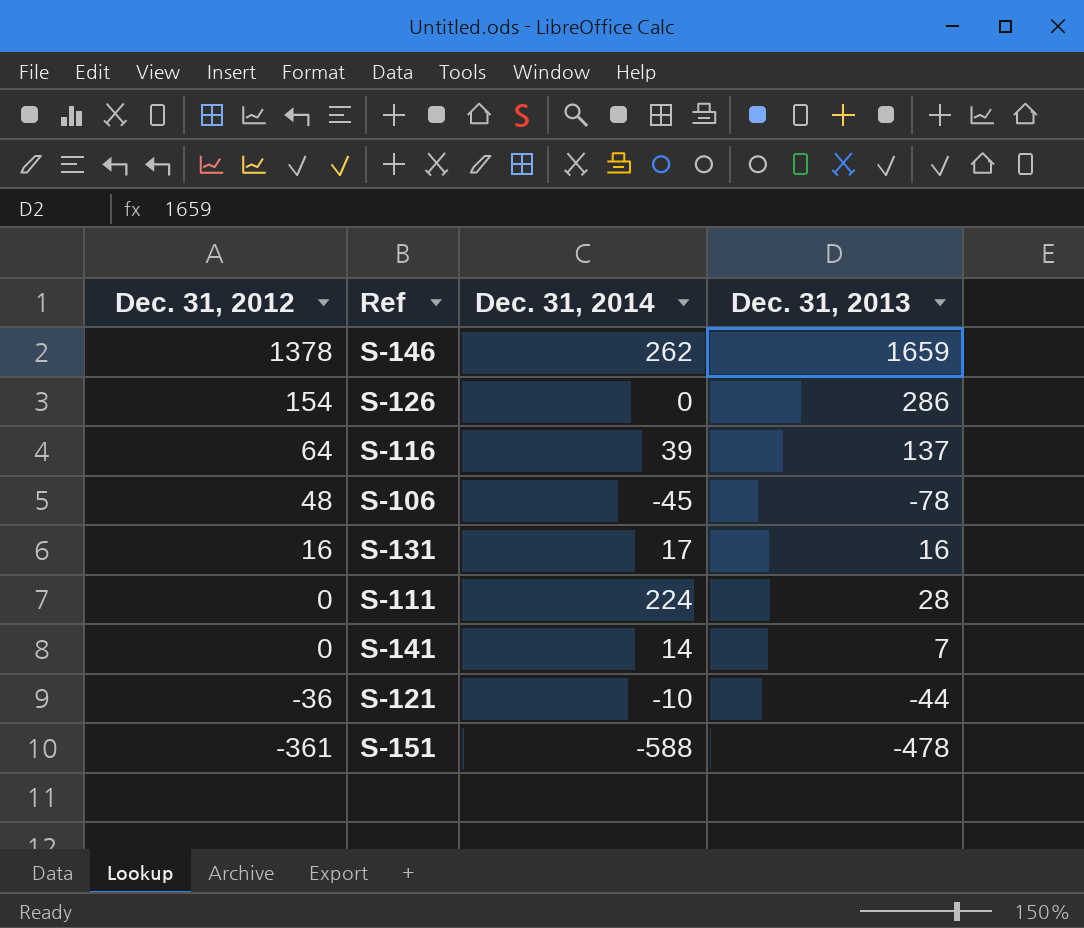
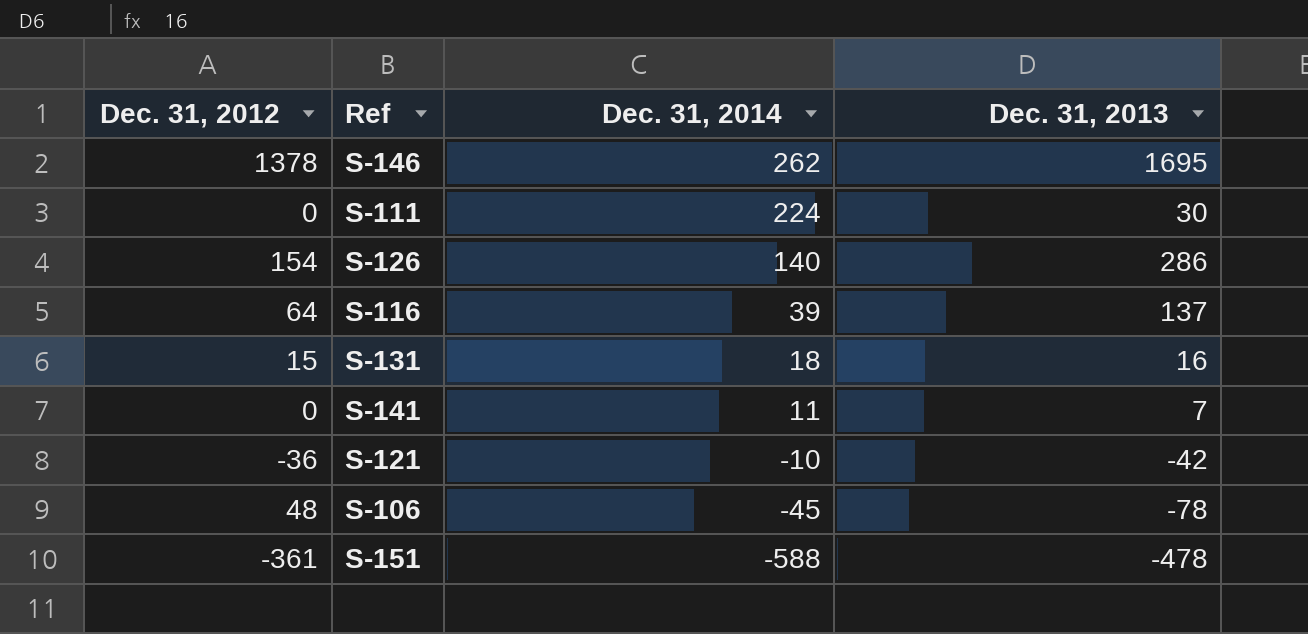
row order: Dec. 31, 2012 descending -> Dec. 31, 2014 descending
S-146 | Dec. 31, 2013: 1659 -> 1695
S-111 | Dec. 31, 2013: 28 -> 30
S-126 | Dec. 31, 2014: 0 -> 140
S-131 | Dec. 31, 2012: 16 -> 15
S-131 | Dec. 31, 2014: 17 -> 18
S-141 | Dec. 31, 2014: 14 -> 11
S-121 | Dec. 31, 2013: -44 -> -42

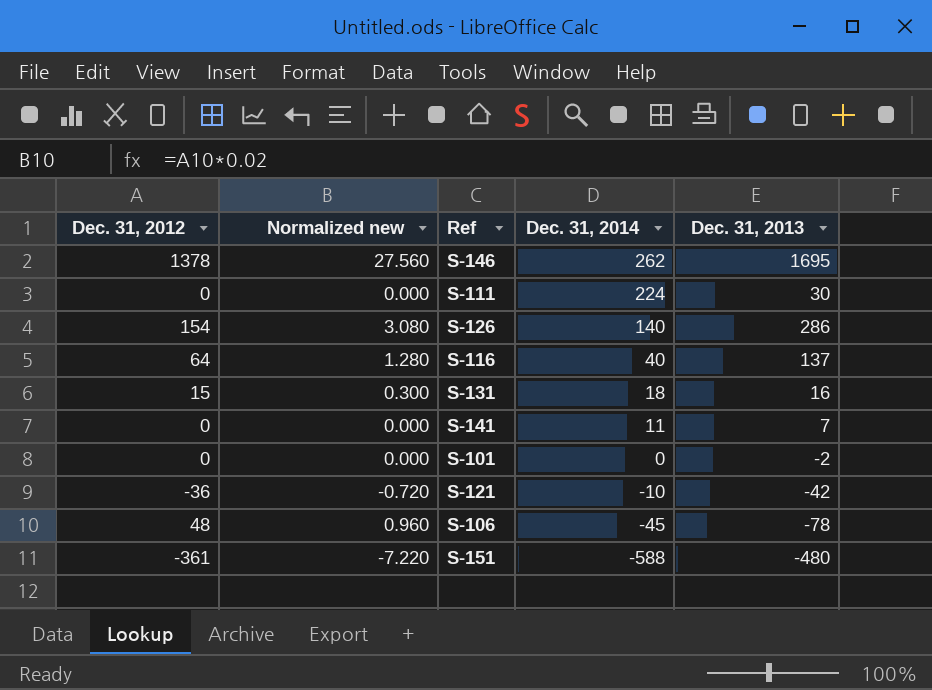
column Normalized new | formula: none -> [Dec. 31, 2012] * 0.02
S-116 | Dec. 31, 2014: 39 -> 40
row S-101: none -> 0 | 0.000 | 0 | -2
S-151 | Dec. 31, 2013: -478 -> -480

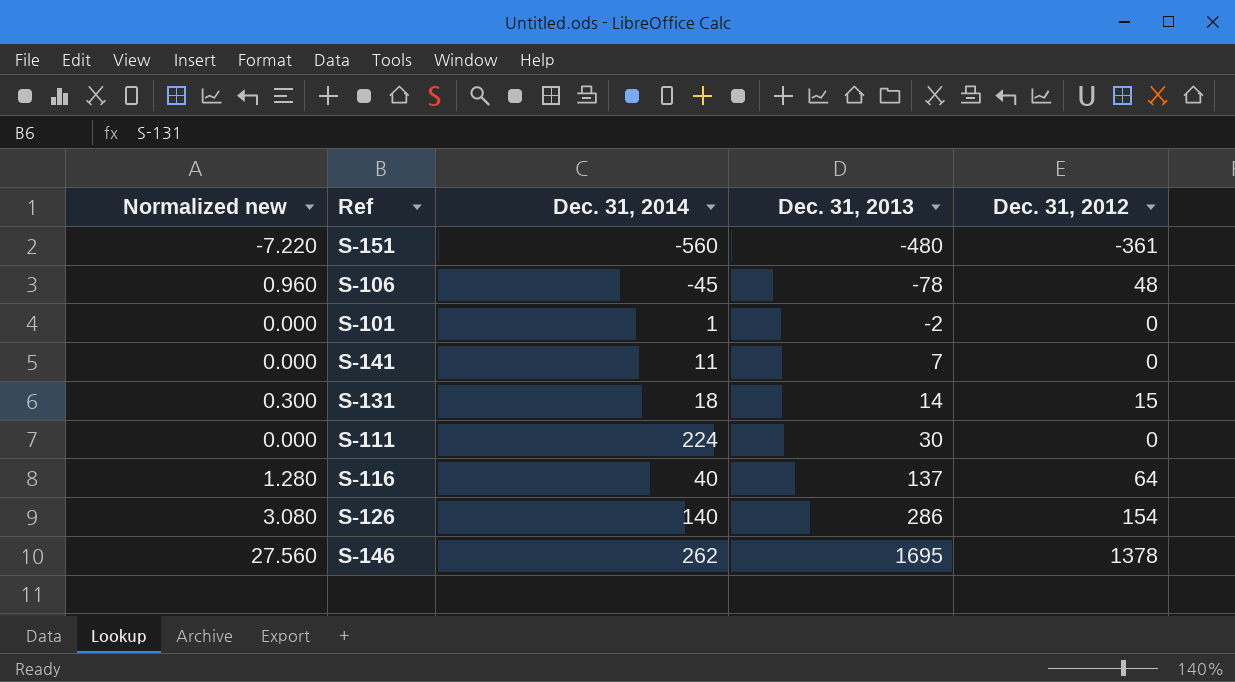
row order: Dec. 31, 2014 descending -> Dec. 31, 2013 ascending
column Dec. 31, 2012 | position: 1 -> 5
row S-121: -36 | -0.720 | -10 | -42 -> none
S-151 | Dec. 31, 2014: -588 -> -560
S-101 | Dec. 31, 2014: 0 -> 1
S-131 | Dec. 31, 2013: 16 -> 14

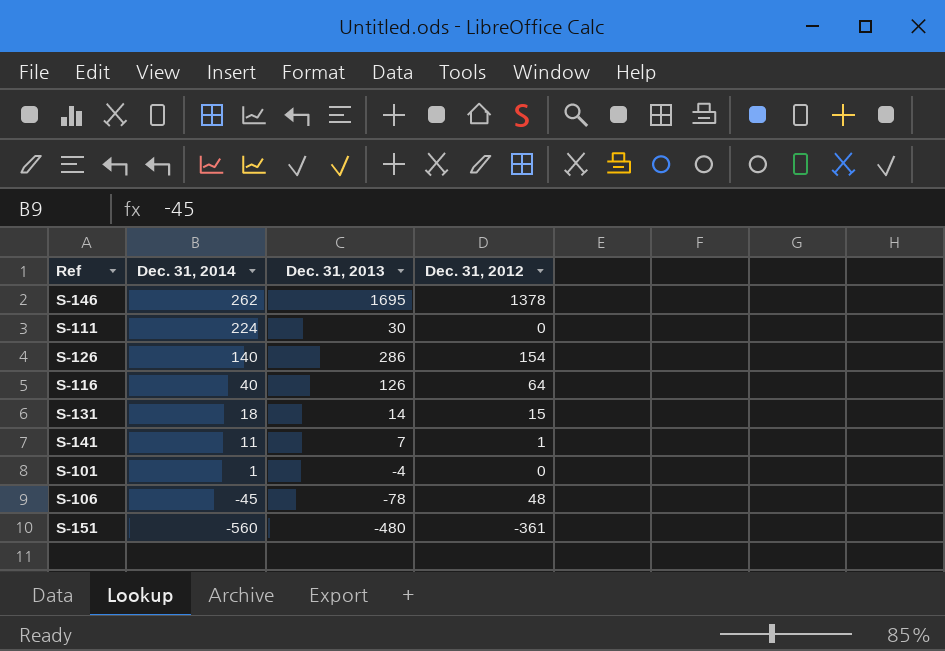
row order: Dec. 31, 2013 ascending -> Dec. 31, 2014 descending
column Normalized new | formula: [Dec. 31, 2012] * 0.02 -> none
S-116 | Dec. 31, 2013: 137 -> 126
S-141 | Dec. 31, 2012: 0 -> 1
S-101 | Dec. 31, 2013: -2 -> -4

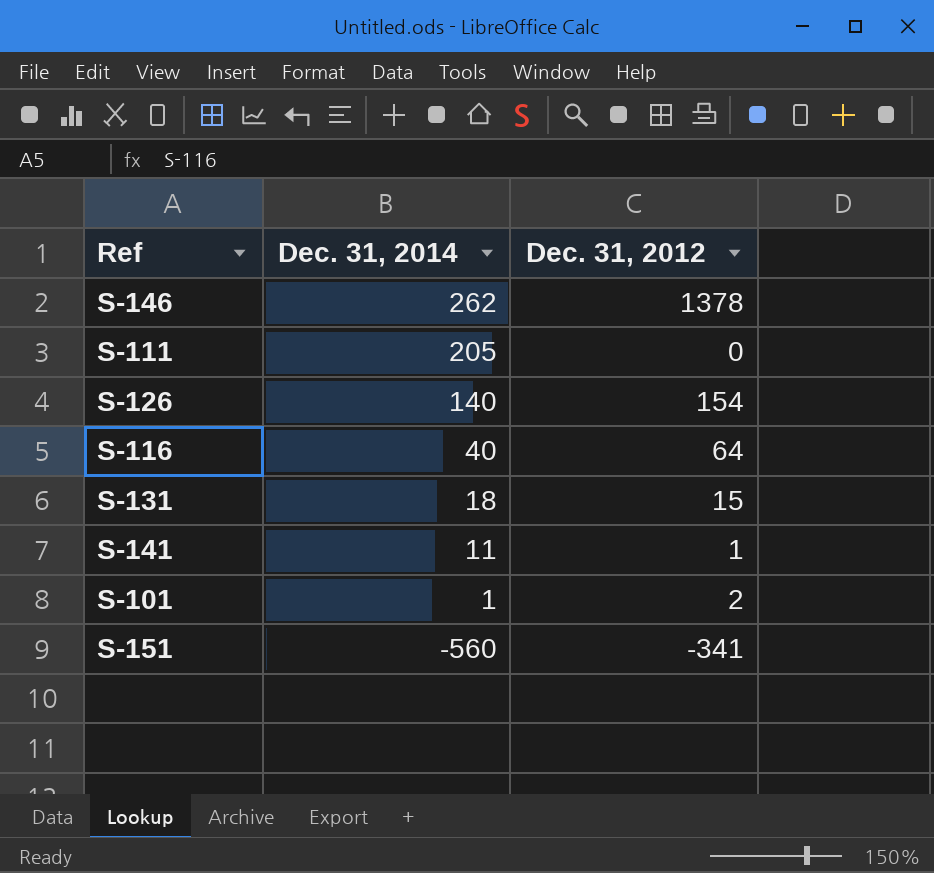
column Dec. 31, 2013 | position: 3 -> none
row S-106: -45 | -78 | 48 -> none
S-111 | Dec. 31, 2014: 224 -> 205
S-101 | Dec. 31, 2012: 0 -> 2
S-151 | Dec. 31, 2012: -361 -> -341

